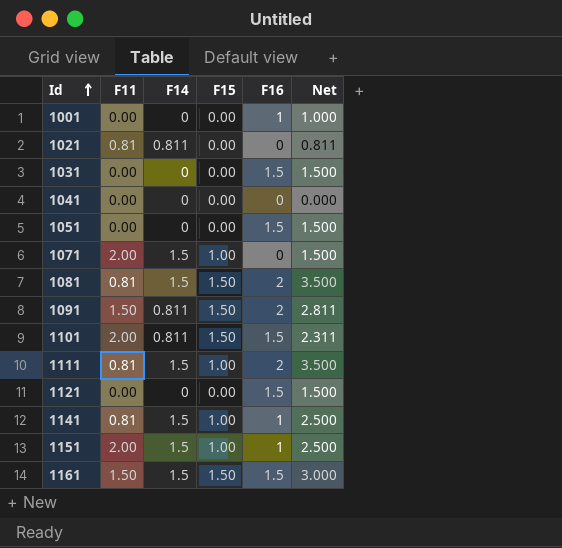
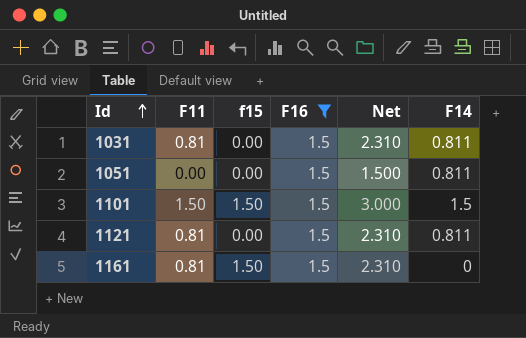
filter: none -> F16 = 1.5
column name: F15 -> f15
column Net | formula: [F14] + [F16] -> [F11] + [F16]
column F14 | position: 3 -> 6
1031 | F11: 0.00 -> 0.81
1031 | F14: 0 -> 0.811
1051 | F14: 0 -> 0.811
1101 | F11: 2.00 -> 1.50
1101 | F14: 0.811 -> 1.5
1121 | F11: 0.00 -> 0.81
1121 | F14: 0 -> 0.811
1161 | F11: 1.50 -> 0.81
1161 | F14: 1.5 -> 0

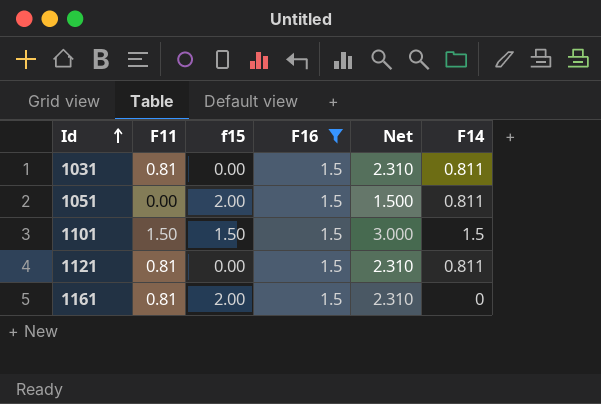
1051 | f15: 0.00 -> 2.00
1161 | f15: 1.50 -> 2.00

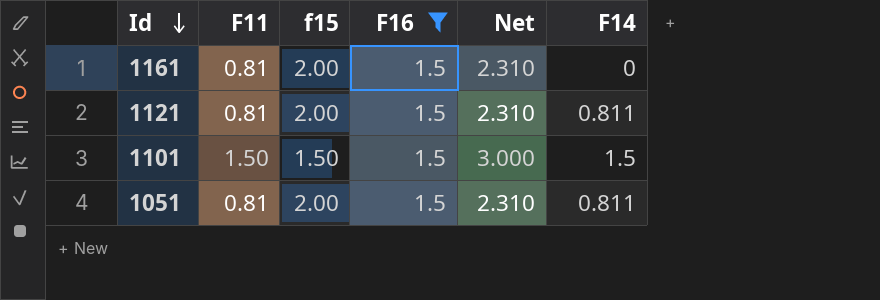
row order: Id ascending -> Id descending
row 1031: 0.81 | 0.00 | 1.5 | 2.310 | 0.811 -> none
1121 | f15: 0.00 -> 2.00
1051 | F11: 0.00 -> 0.81
1051 | Net: 1.500 -> 2.310

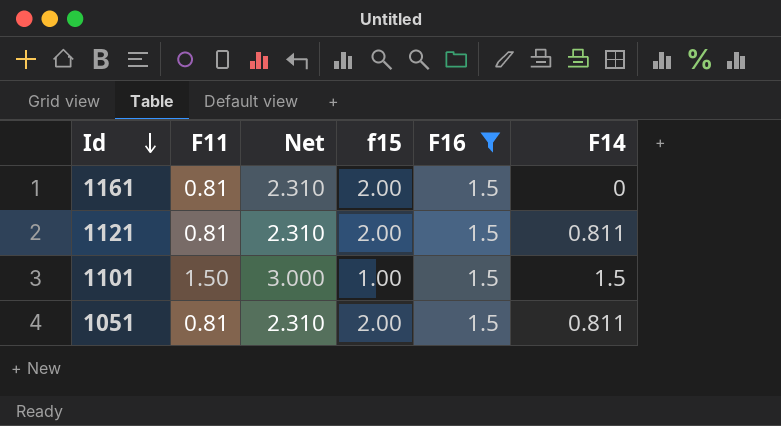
column Net | position: 5 -> 3
1101 | f15: 1.50 -> 1.00

